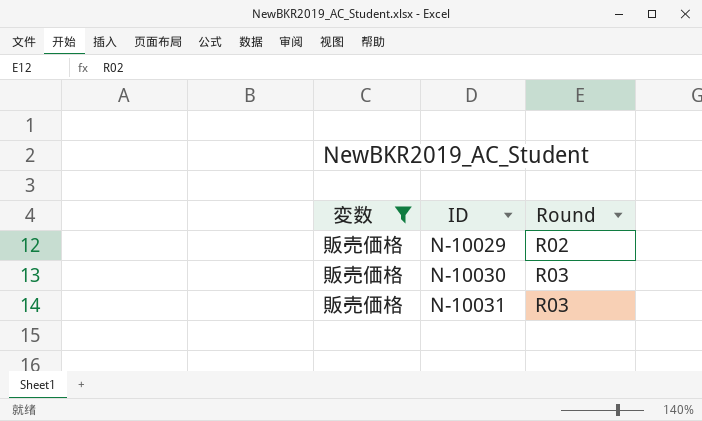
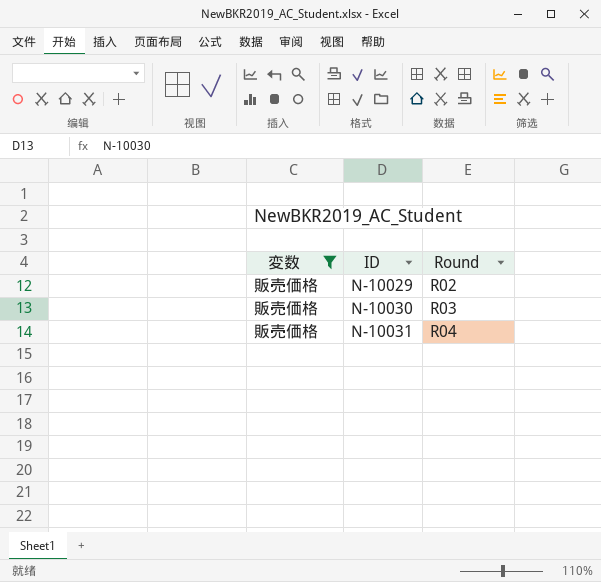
N-10031 | Round: R03 -> R04

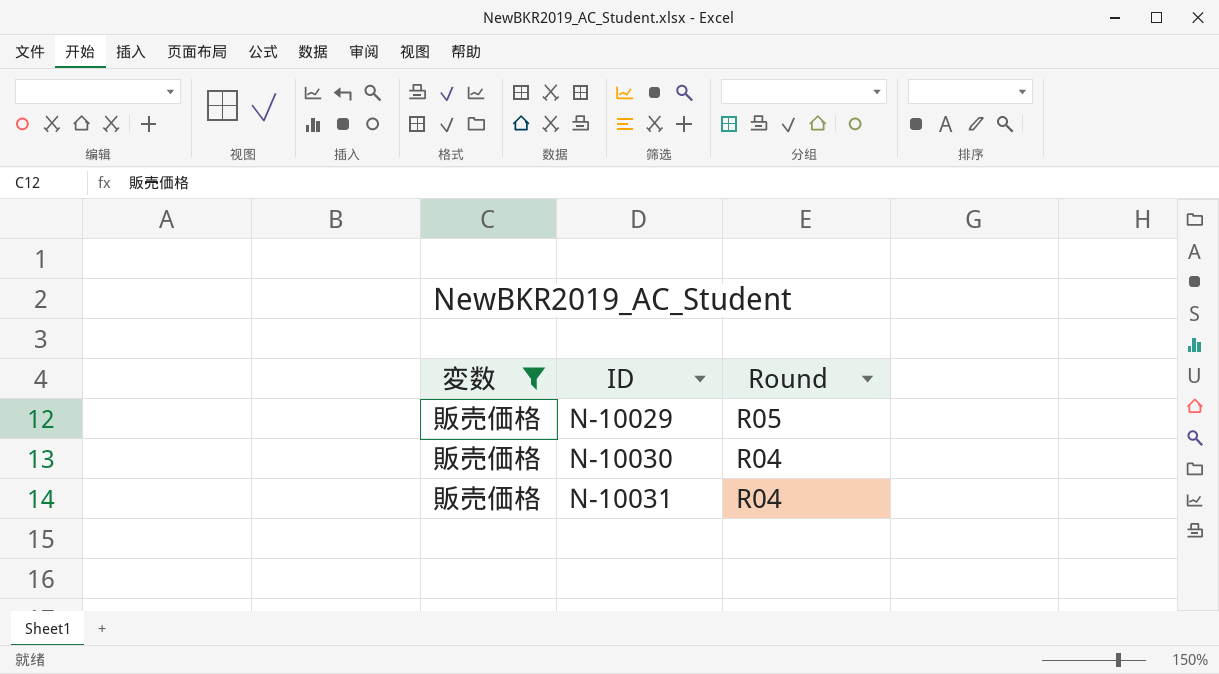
N-10029 | Round: R02 -> R05
N-10030 | Round: R03 -> R04

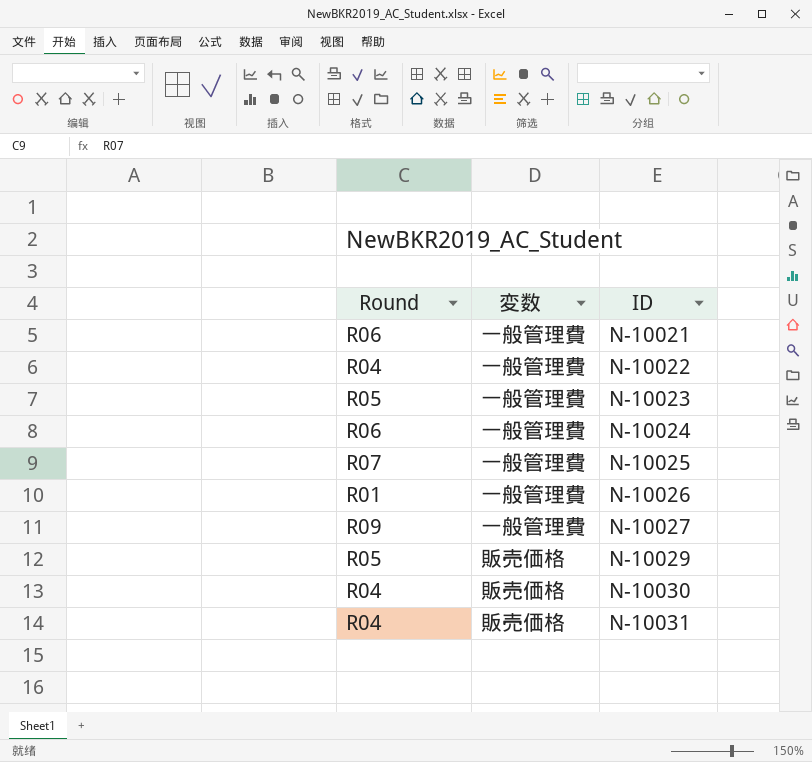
filter: 変数 = 販売価格 -> none
column Round | position: 3 -> 1

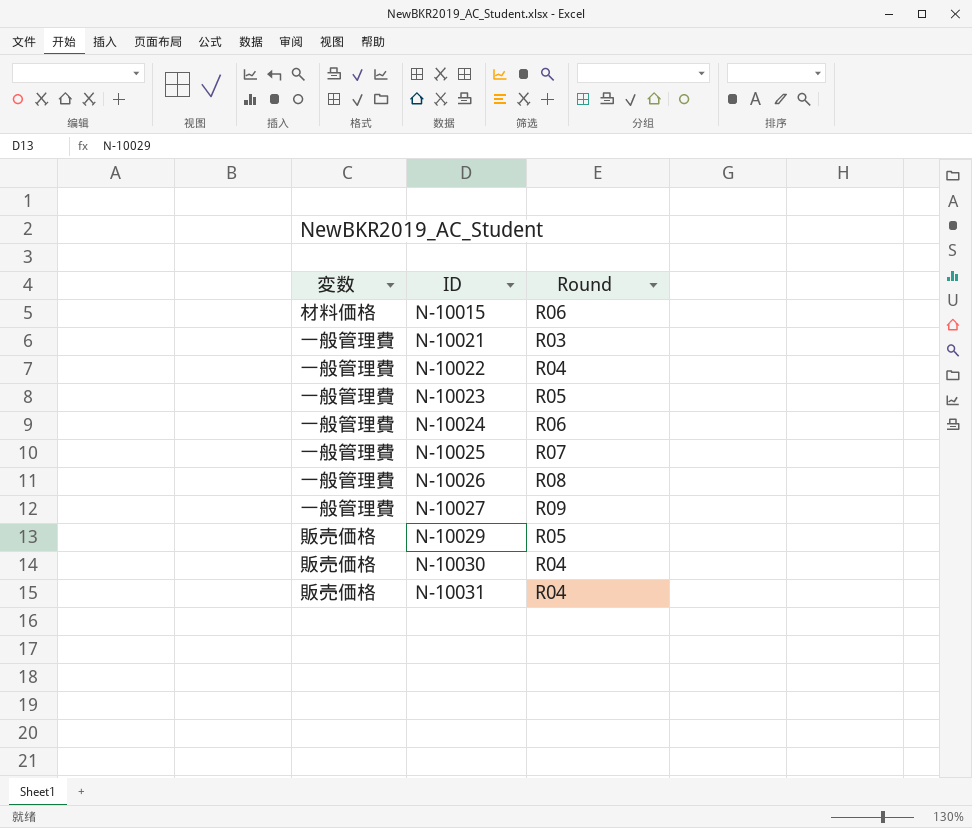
column Round | position: 1 -> 3
row N-10015: none -> 材料価格 | R06
N-10021 | Round: R06 -> R03
N-10026 | Round: R01 -> R08

